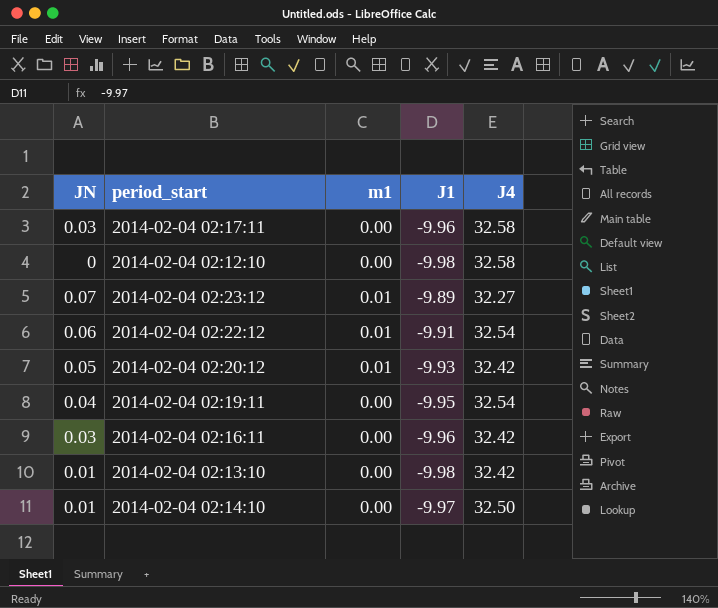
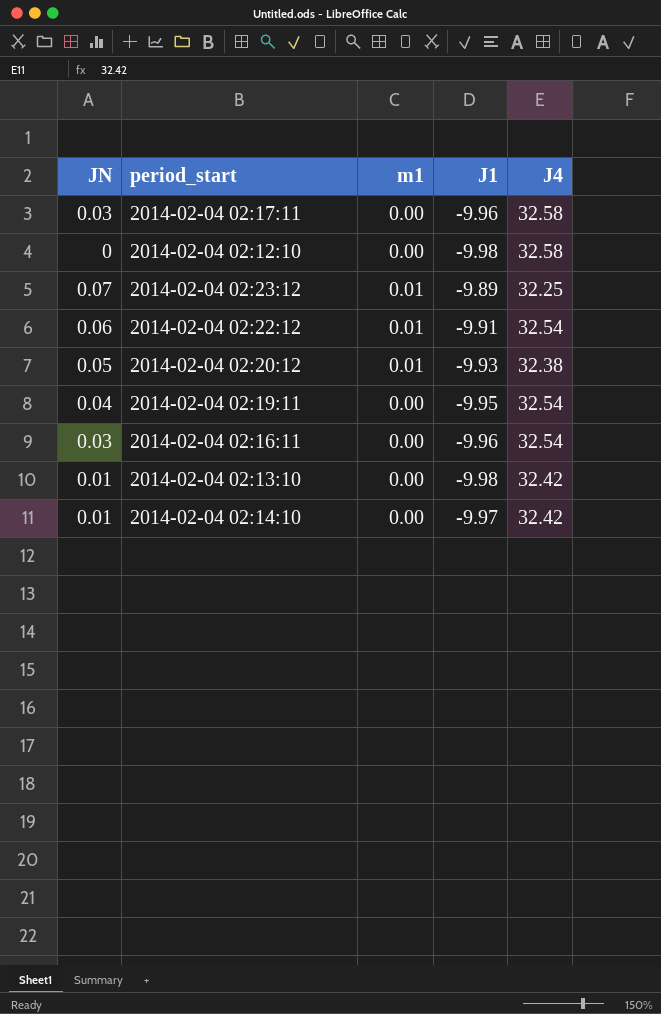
2014-02-04 02:23:12 | J4: 32.27 -> 32.25
2014-02-04 02:20:12 | J4: 32.42 -> 32.38
2014-02-04 02:16:11 | J4: 32.42 -> 32.54
2014-02-04 02:14:10 | J4: 32.50 -> 32.42

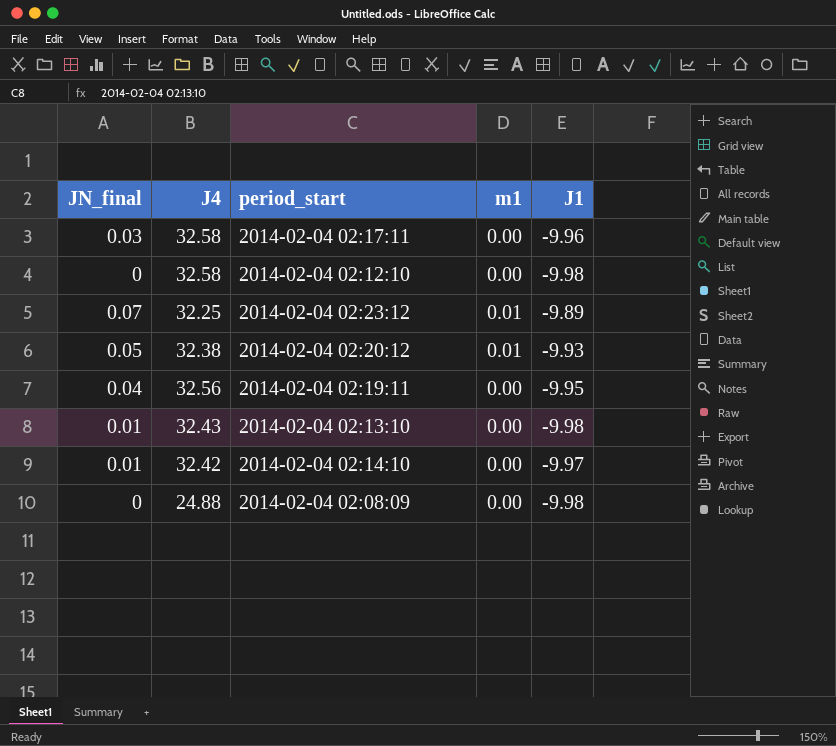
column name: JN -> JN_final
column J4 | position: 5 -> 2
row 2014-02-04 02:22:12: 0.06 | 0.01 | -9.91 | 32.54 -> none
row 2014-02-04 02:16:11: 0.03 | 0.00 | -9.96 | 32.54 -> none
2014-02-04 02:19:11 | J4: 32.54 -> 32.56
2014-02-04 02:13:10 | J4: 32.42 -> 32.43
row 2014-02-04 02:08:09: none -> 0 | 24.88 | 0.00 | -9.98

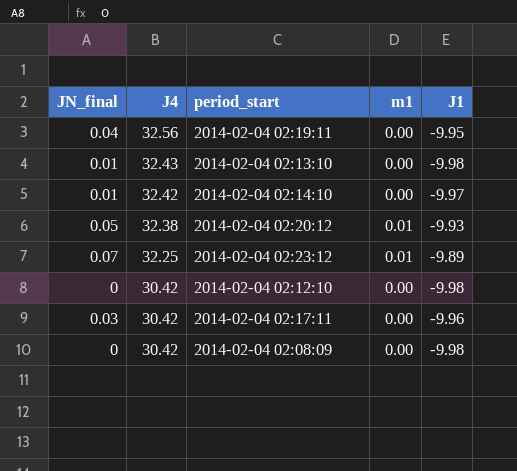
row order: none -> J4 descending
2014-02-04 02:12:10 | J4: 32.58 -> 30.42
2014-02-04 02:17:11 | J4: 32.58 -> 30.42
2014-02-04 02:08:09 | J4: 24.88 -> 30.42

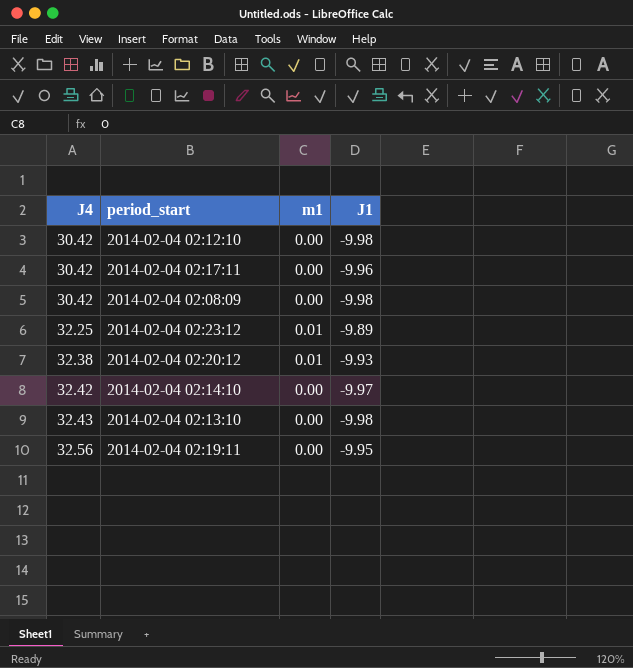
row order: J4 descending -> J4 ascending
column JN_final | position: 1 -> none

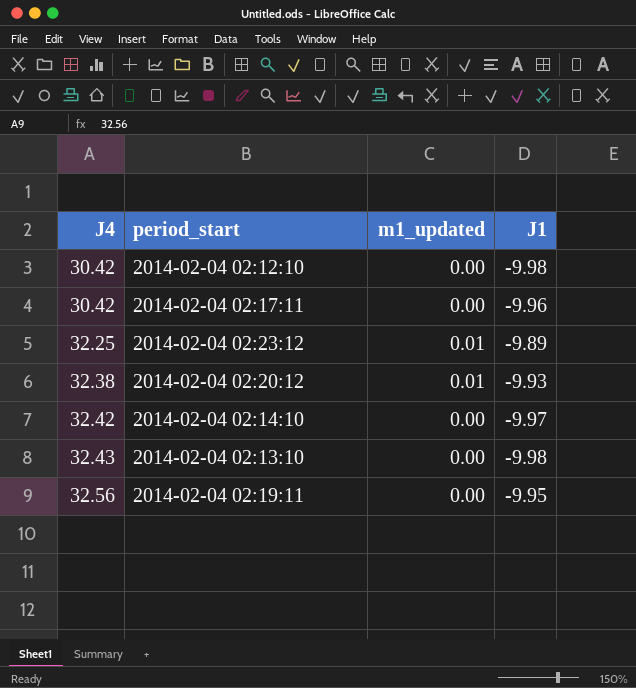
column name: m1 -> m1_updated
row 2014-02-04 02:08:09: 30.42 | 0.00 | -9.98 -> none

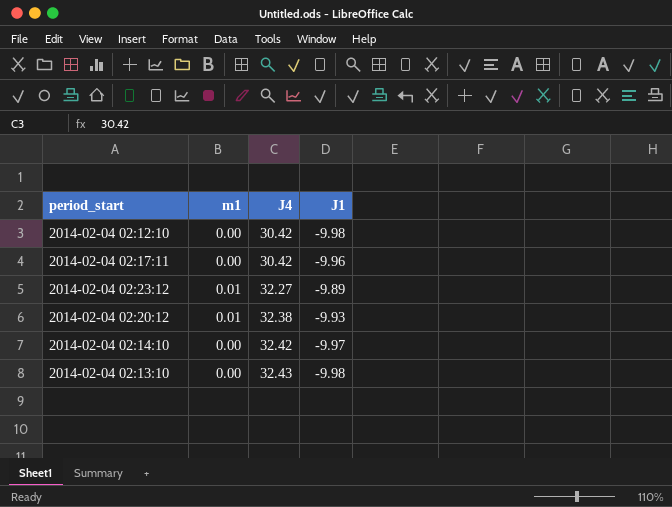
column name: m1_updated -> m1
column J4 | position: 1 -> 3
row 2014-02-04 02:19:11: 32.56 | 0.00 | -9.95 -> none
2014-02-04 02:23:12 | J4: 32.25 -> 32.27

